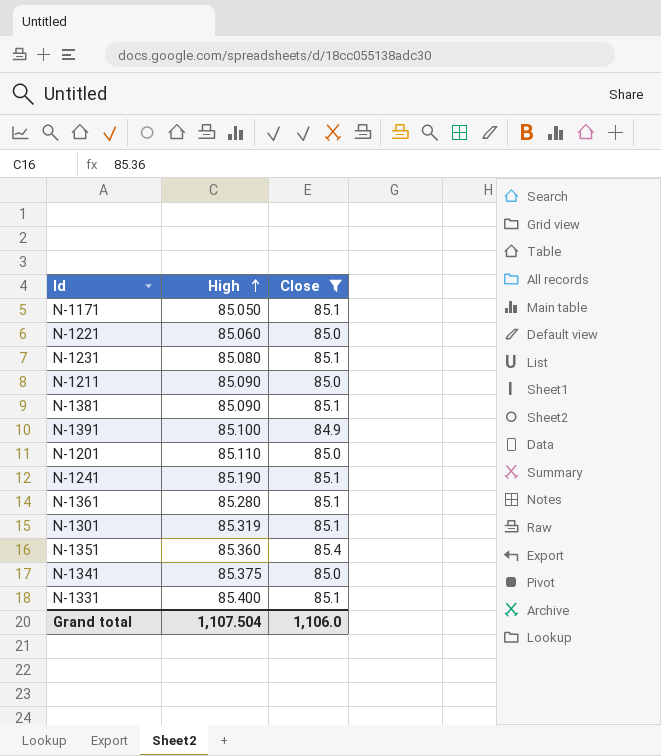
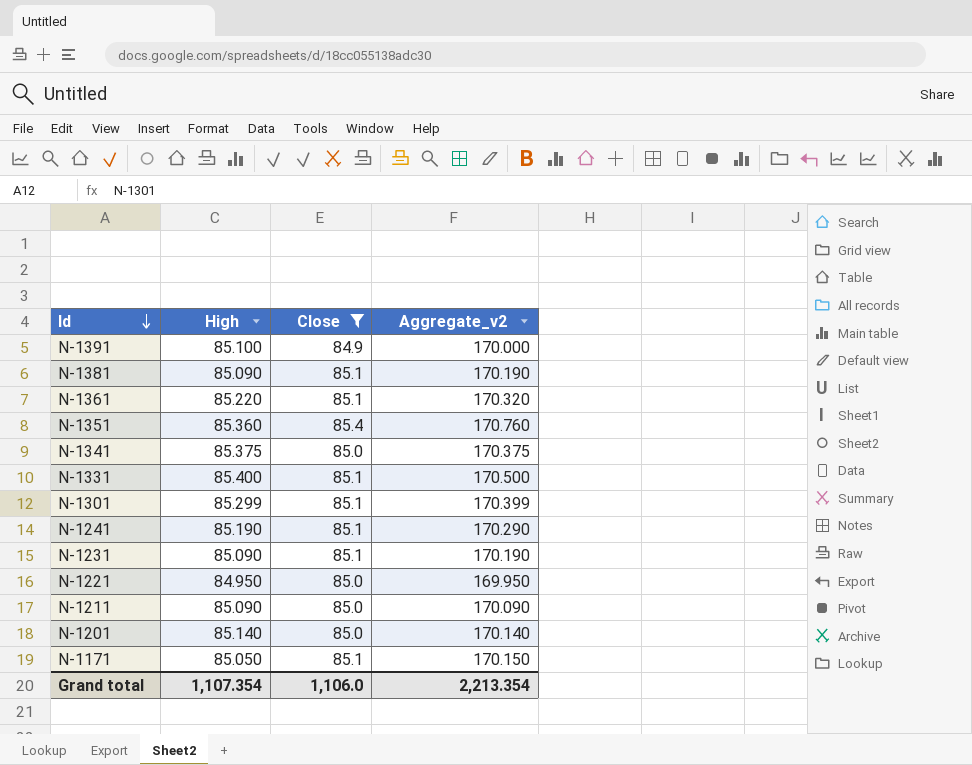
row order: High ascending -> Id descending
column Aggregate_v2 | formula: none -> [High] + [Close]
N-1361 | High: 85.280 -> 85.220
N-1301 | High: 85.319 -> 85.299
N-1231 | High: 85.080 -> 85.090
N-1221 | High: 85.060 -> 84.950
N-1201 | High: 85.110 -> 85.140
Grand total | High: 1,107.504 -> 1,107.354

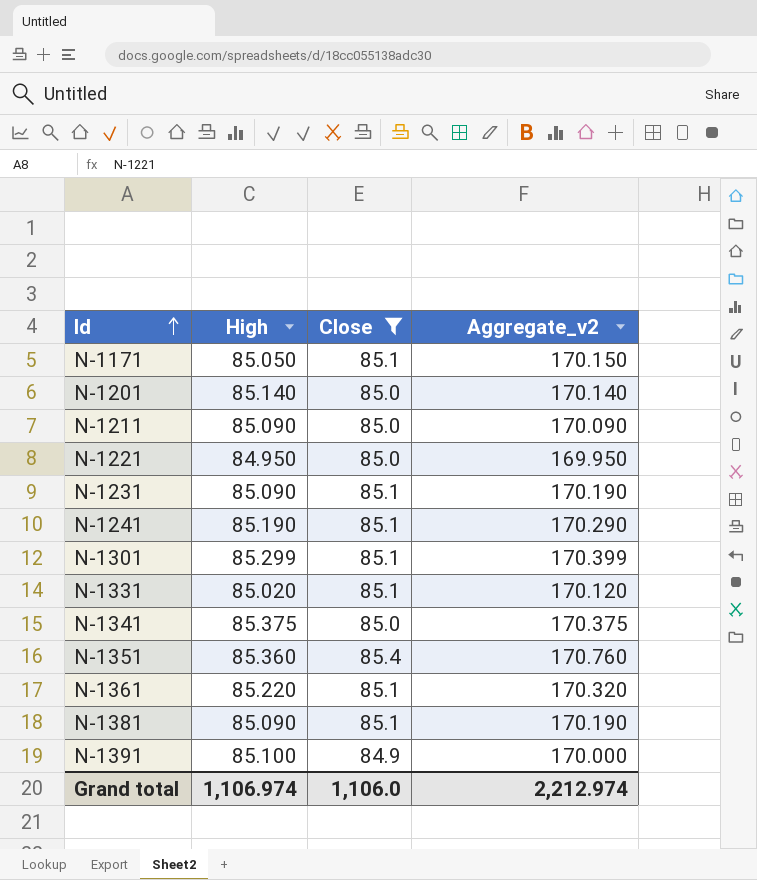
row order: Id descending -> Id ascending
N-1331 | High: 85.400 -> 85.020
N-1331 | Aggregate_v2: 170.500 -> 170.120
Grand total | High: 1,107.354 -> 1,106.974
Grand total | Aggregate_v2: 2,213.354 -> 2,212.974

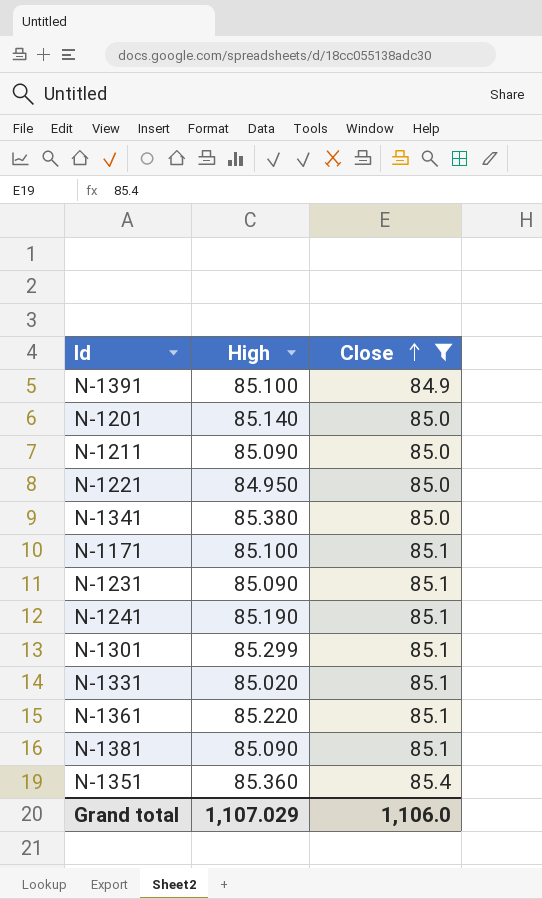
row order: Id ascending -> Close ascending
column Aggregate_v2 | formula: [High] + [Close] -> none
N-1341 | High: 85.375 -> 85.380
N-1171 | High: 85.050 -> 85.100
Grand total | High: 1,106.974 -> 1,107.029

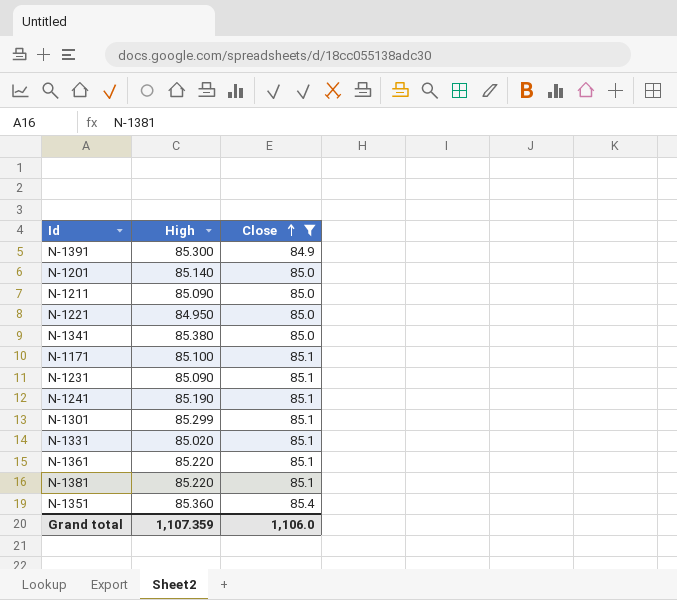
N-1391 | High: 85.100 -> 85.300
N-1381 | High: 85.090 -> 85.220
Grand total | High: 1,107.029 -> 1,107.359

